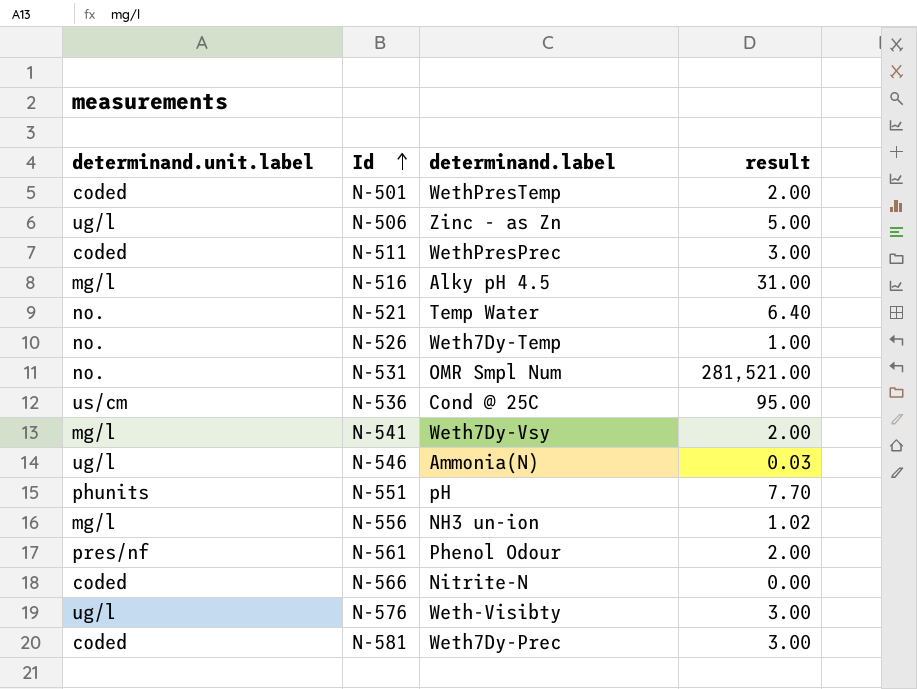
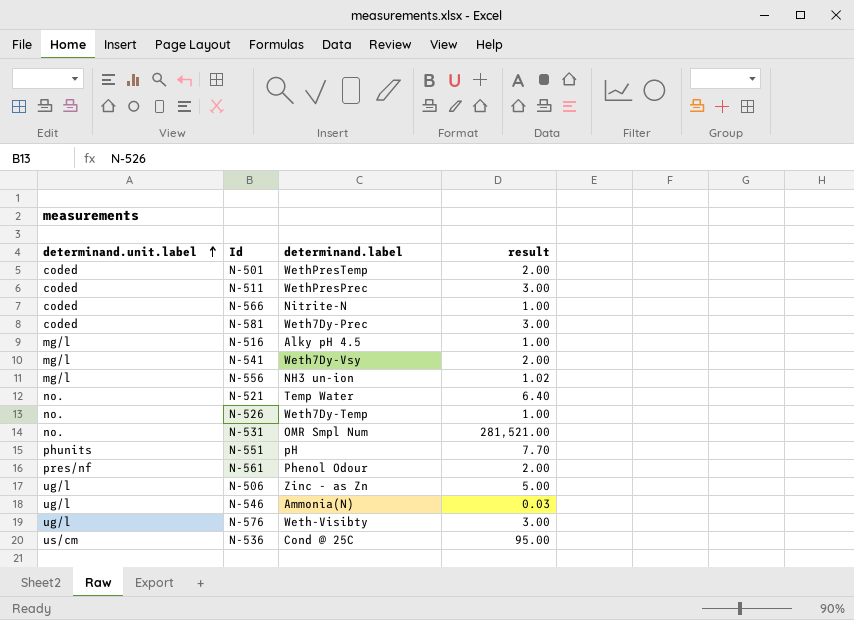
row order: Id ascending -> determinand.unit.label ascending
N-566 | result: 0.00 -> 1.00
N-516 | result: 31.00 -> 1.00

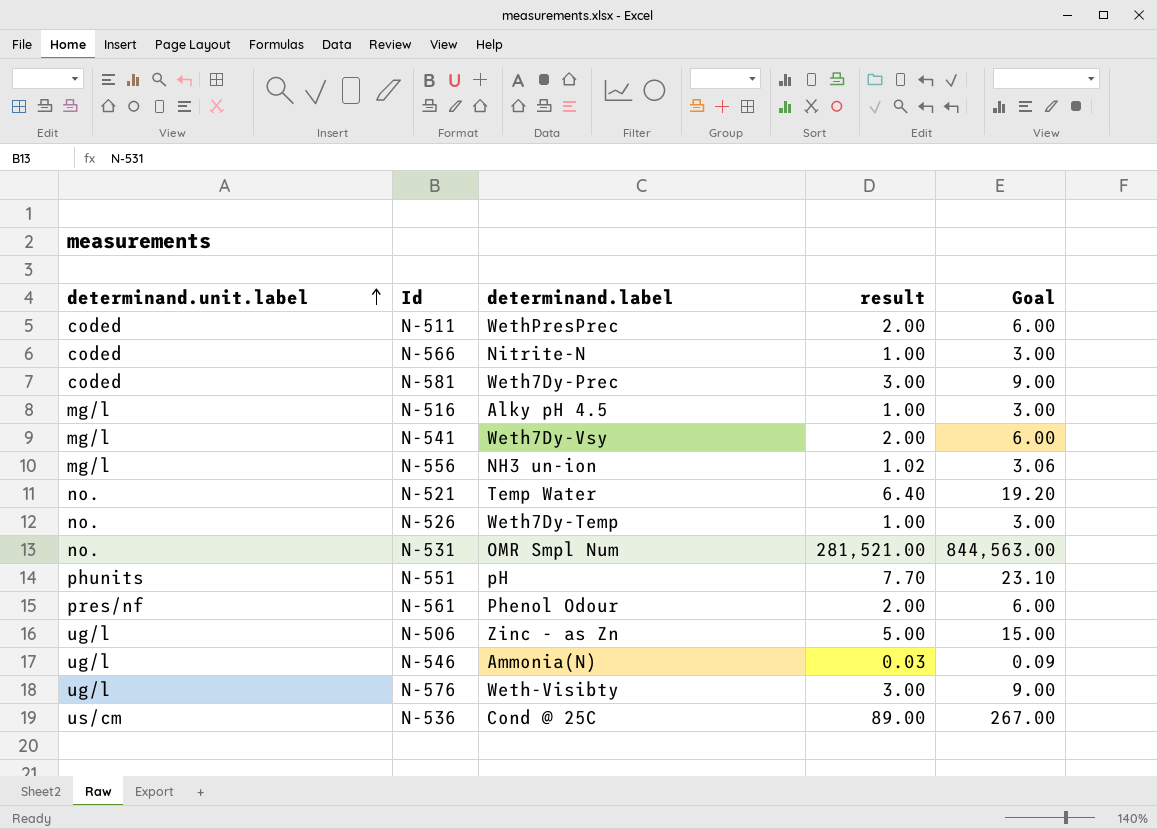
column Goal | formula: none -> [result] * 3
row N-501: coded | WethPresTemp | 2.00 -> none
N-511 | result: 3.00 -> 2.00
N-536 | result: 95.00 -> 89.00

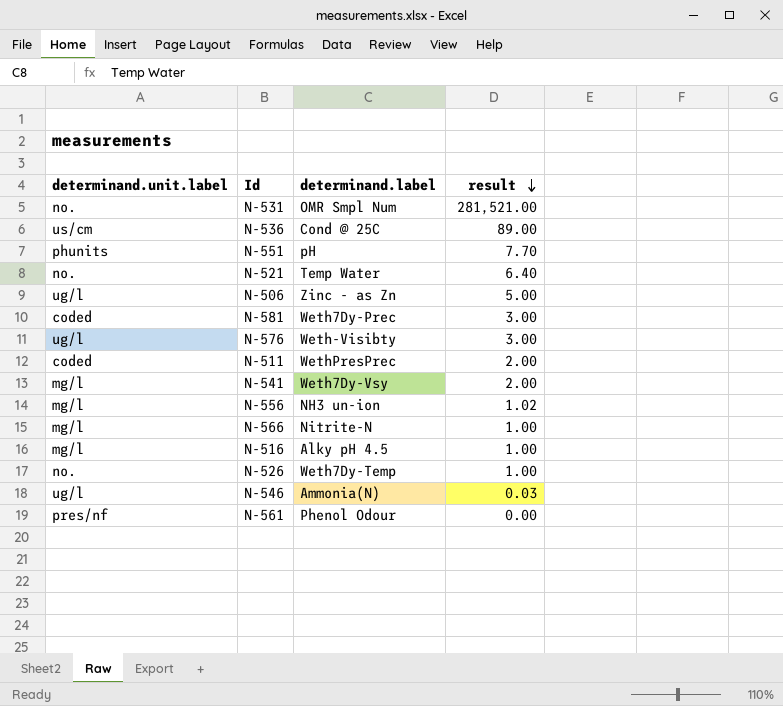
row order: determinand.unit.label ascending -> result descending
column Goal | formula: [result] * 3 -> none
N-566 | determinand.unit.label: coded -> mg/l
N-561 | result: 2.00 -> 0.00

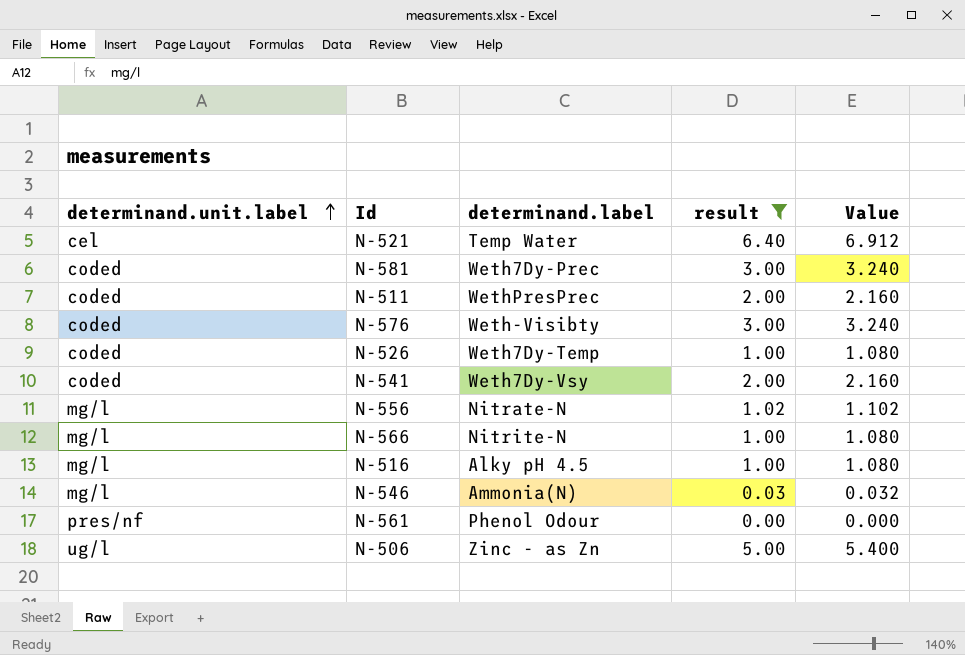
filter: none -> result <= 6.40
row order: result descending -> determinand.unit.label ascending
column Value | formula: none -> [result] * 1.08
N-521 | determinand.unit.label: no. -> cel
N-576 | determinand.unit.label: ug/l -> coded
N-526 | determinand.unit.label: no. -> coded
N-541 | determinand.unit.label: mg/l -> coded
N-556 | determinand.label: NH3 un-ion -> Nitrate-N
N-546 | determinand.unit.label: ug/l -> mg/l

